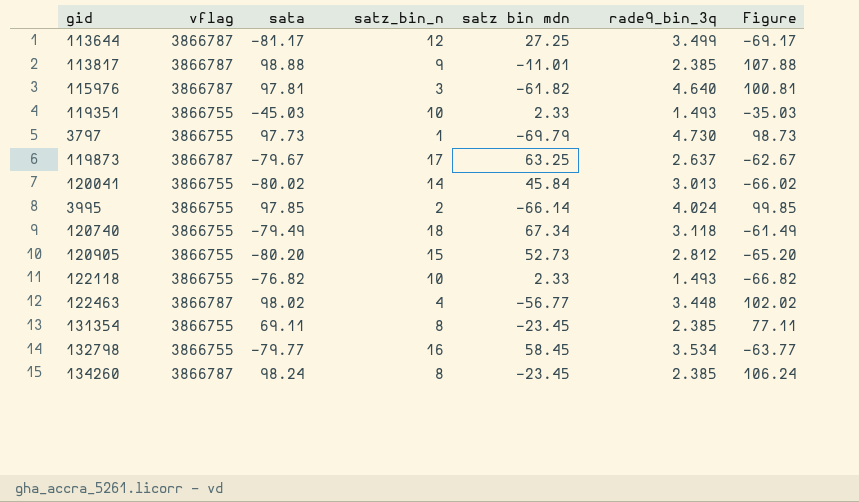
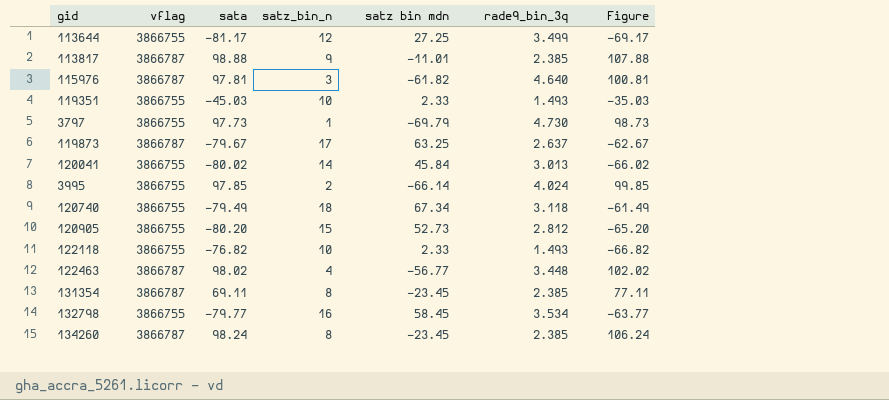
113644 | vflag: 3866787 -> 3866755
131354 | vflag: 3866755 -> 3866787

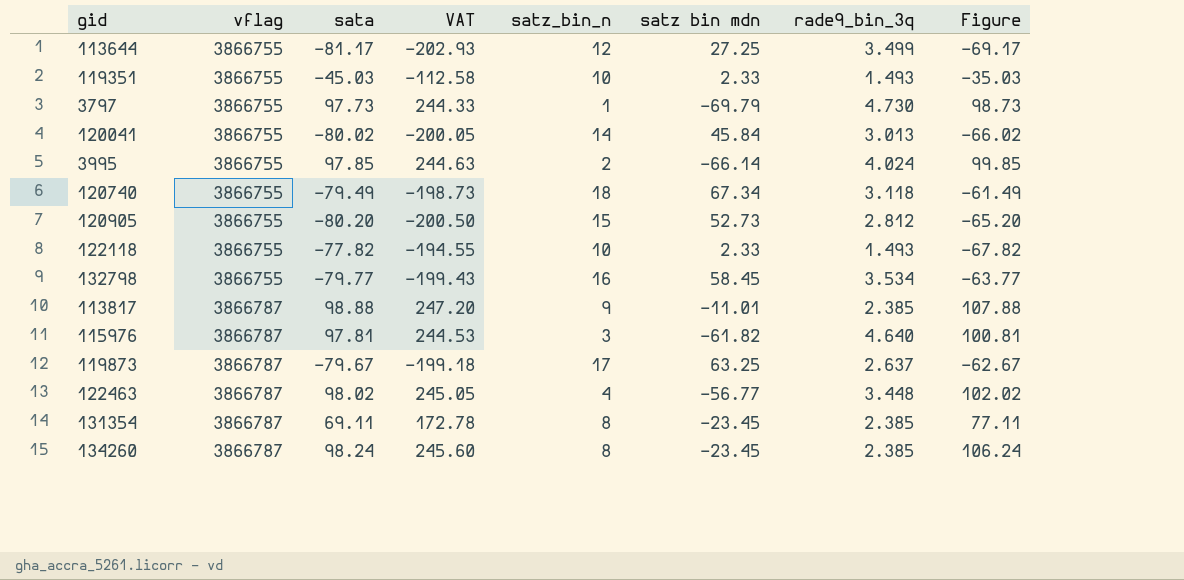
row order: none -> vflag ascending
column VAT | formula: none -> [sata] * 2.5
122118 | sata: -76.82 -> -77.82
122118 | Figure: -66.82 -> -67.82

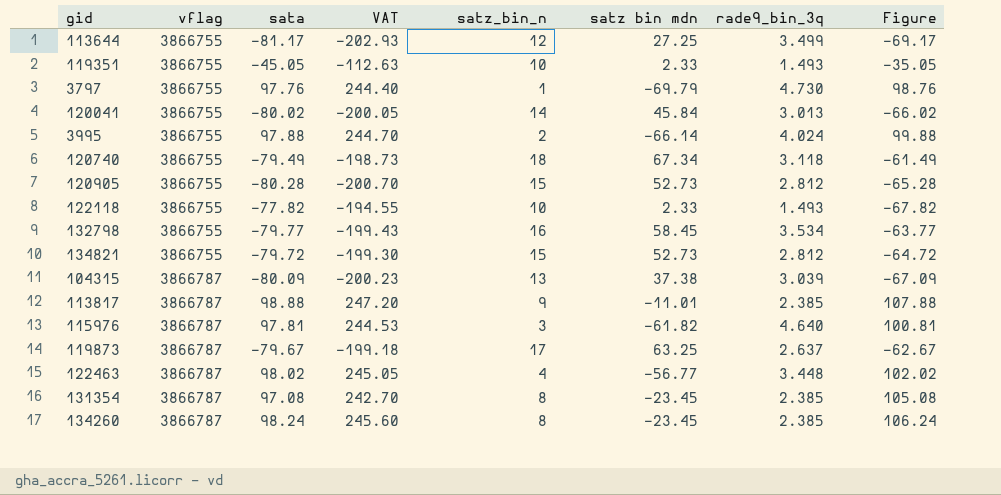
119351 | sata: -45.03 -> -45.05
119351 | VAT: -112.58 -> -112.63
119351 | Figure: -35.03 -> -35.05
3797 | sata: 97.73 -> 97.76
3797 | VAT: 244.33 -> 244.40
3797 | Figure: 98.73 -> 98.76
3995 | sata: 97.85 -> 97.88
3995 | VAT: 244.63 -> 244.70
3995 | Figure: 99.85 -> 99.88
120905 | sata: -80.20 -> -80.28
120905 | VAT: -200.50 -> -200.70
120905 | Figure: -65.20 -> -65.28
row 134821: none -> 3866755 | -79.72 | -199.30 | 15 | 52.73 | 2.812 | -64.72
row 104315: none -> 3866787 | -80.09 | -200.23 | 13 | 37.38 | 3.039 | -67.09
131354 | sata: 69.11 -> 97.08
131354 | VAT: 172.78 -> 242.70
131354 | Figure: 77.11 -> 105.08

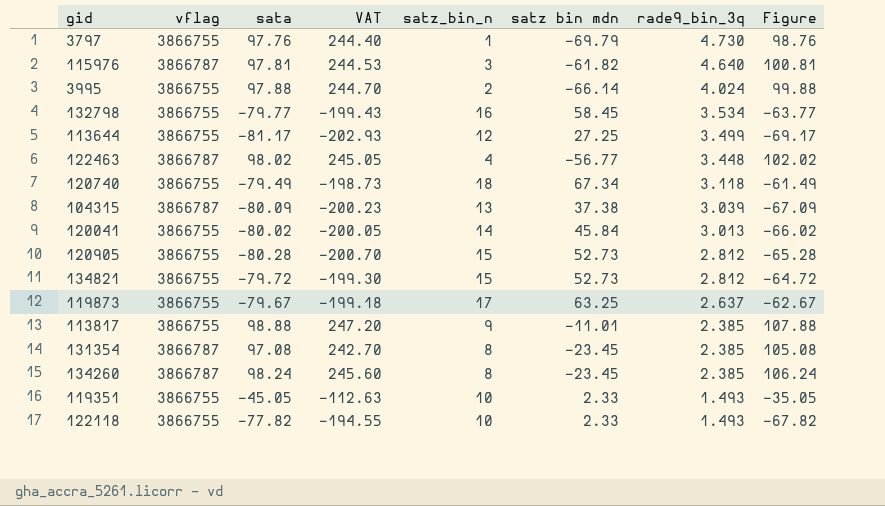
row order: vflag ascending -> rade9_bin_3q descending
119873 | vflag: 3866787 -> 3866755
113817 | vflag: 3866787 -> 3866755

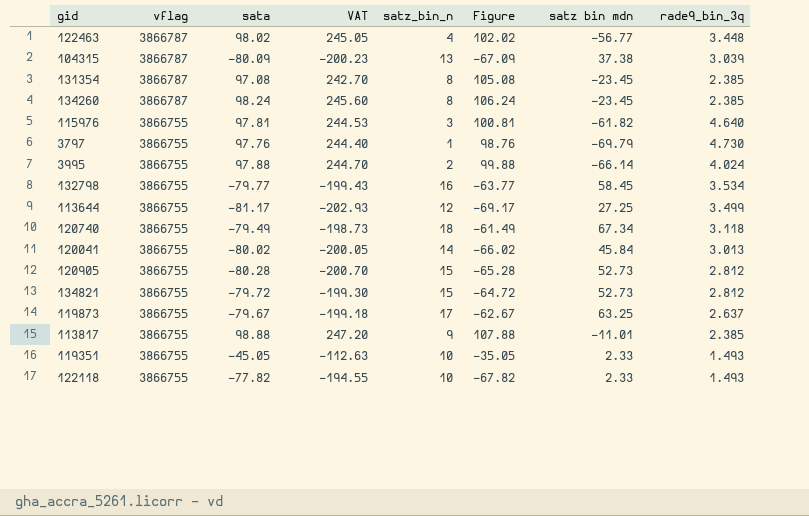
row order: rade9_bin_3q descending -> vflag descending
column Figure | position: 8 -> 6
115976 | vflag: 3866787 -> 3866755

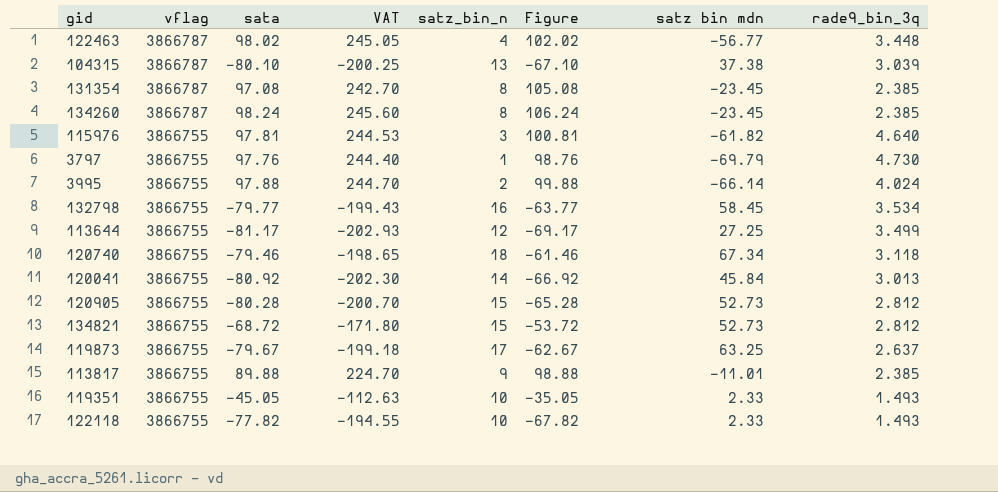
104315 | sata: -80.09 -> -80.10
104315 | VAT: -200.23 -> -200.25
104315 | Figure: -67.09 -> -67.10
120740 | sata: -79.49 -> -79.46
120740 | VAT: -198.73 -> -198.65
120740 | Figure: -61.49 -> -61.46
120041 | sata: -80.02 -> -80.92
120041 | VAT: -200.05 -> -202.30
120041 | Figure: -66.02 -> -66.92
134821 | sata: -79.72 -> -68.72
134821 | VAT: -199.30 -> -171.80
134821 | Figure: -64.72 -> -53.72
113817 | sata: 98.88 -> 89.88
113817 | VAT: 247.20 -> 224.70
113817 | Figure: 107.88 -> 98.88

